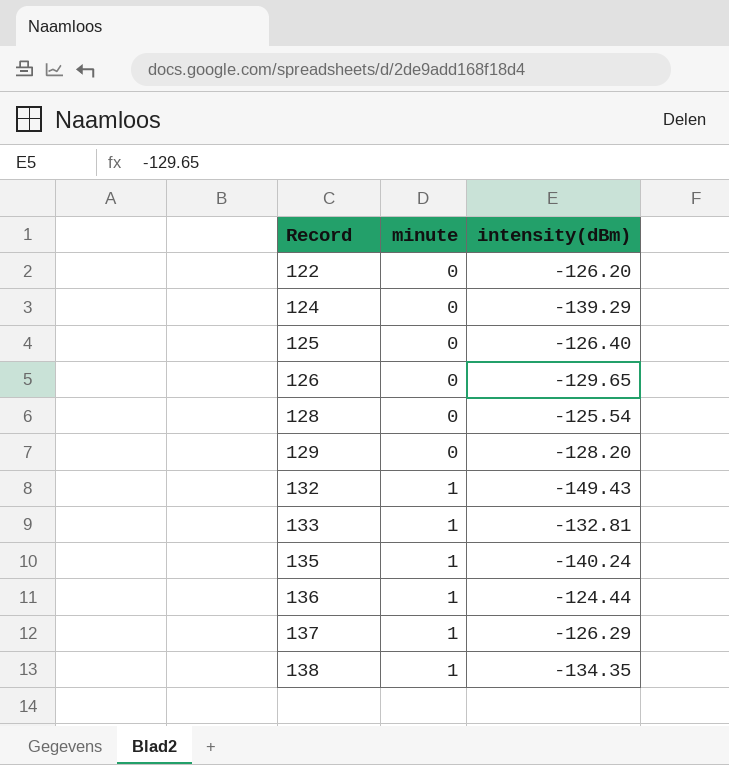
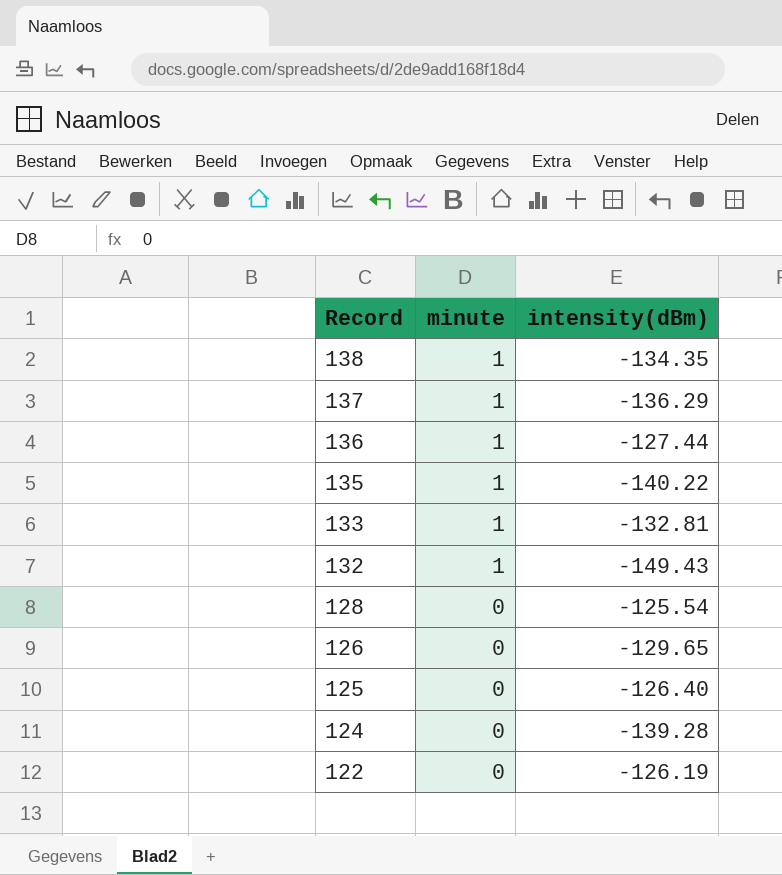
row order: Record ascending -> Record descending
row 129: 0 | -128.20 -> none
137 | intensity(dBm): -126.29 -> -136.29
136 | intensity(dBm): -124.44 -> -127.44
135 | intensity(dBm): -140.24 -> -140.22
124 | intensity(dBm): -139.29 -> -139.28
122 | intensity(dBm): -126.20 -> -126.19

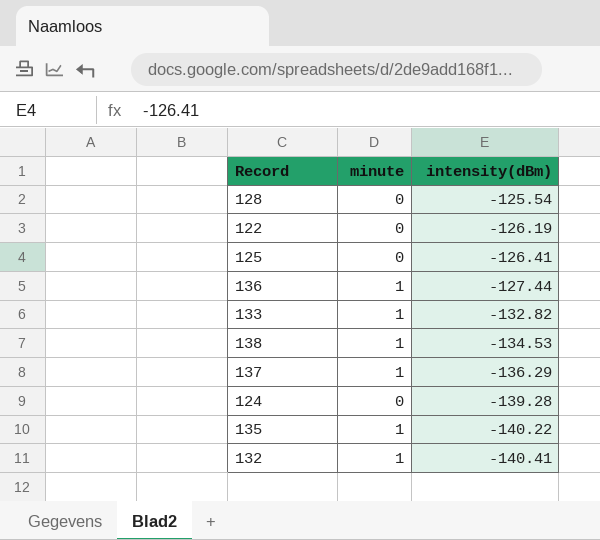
row order: Record descending -> intensity(dBm) descending
row 126: 0 | -129.65 -> none
125 | intensity(dBm): -126.40 -> -126.41
133 | intensity(dBm): -132.81 -> -132.82
138 | intensity(dBm): -134.35 -> -134.53
132 | intensity(dBm): -149.43 -> -140.41

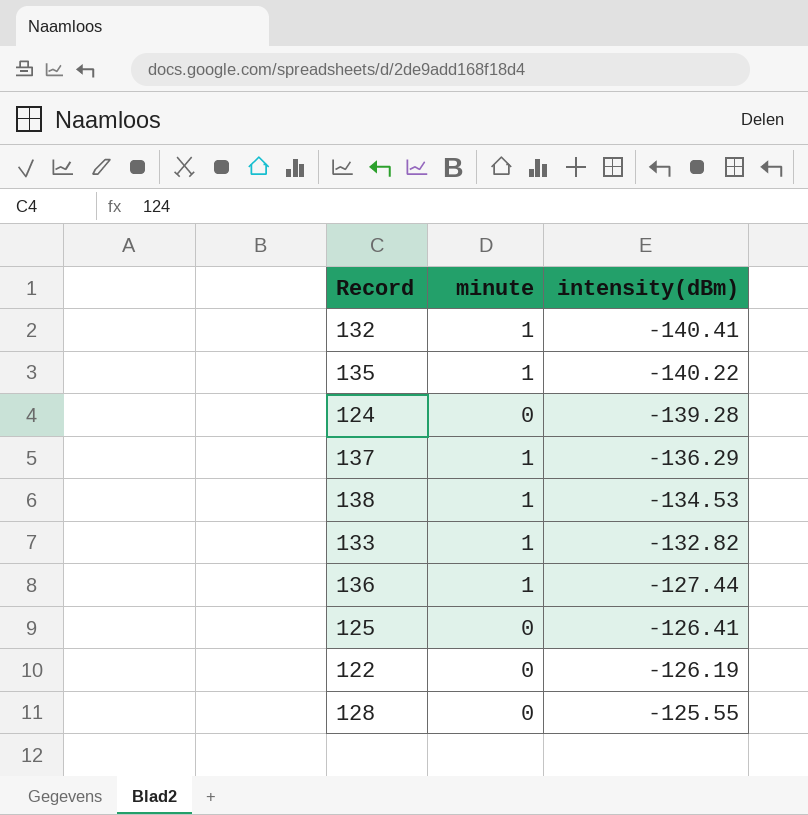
row order: intensity(dBm) descending -> intensity(dBm) ascending
128 | intensity(dBm): -125.54 -> -125.55

